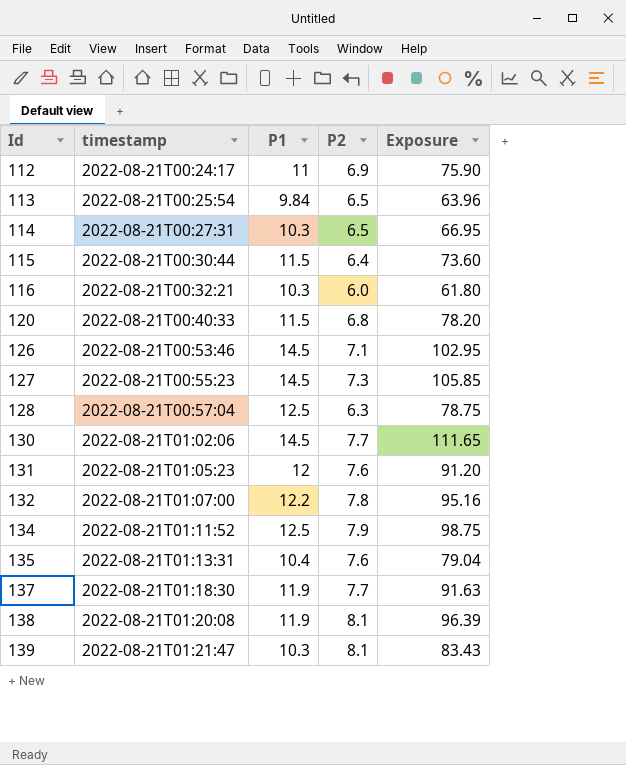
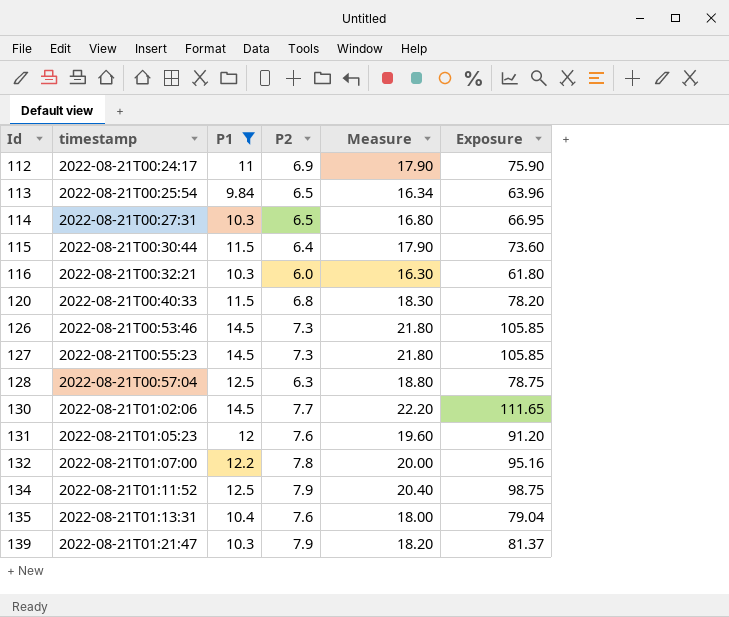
filter: none -> P1 != 11.9
column Measure | formula: none -> [P1] + [P2]
126 | P2: 7.1 -> 7.3
126 | Exposure: 102.95 -> 105.85
139 | P2: 8.1 -> 7.9
139 | Exposure: 83.43 -> 81.37

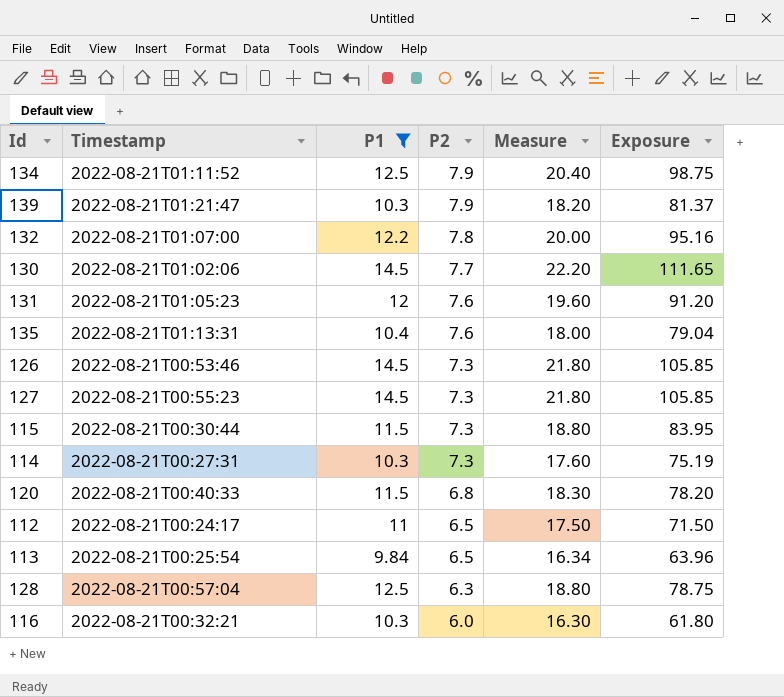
row order: Id ascending -> P2 descending
column name: timestamp -> Timestamp
115 | P2: 6.4 -> 7.3
115 | Measure: 17.90 -> 18.80
115 | Exposure: 73.60 -> 83.95
114 | P2: 6.5 -> 7.3
114 | Measure: 16.80 -> 17.60
114 | Exposure: 66.95 -> 75.19
112 | P2: 6.9 -> 6.5
112 | Measure: 17.90 -> 17.50
112 | Exposure: 75.90 -> 71.50

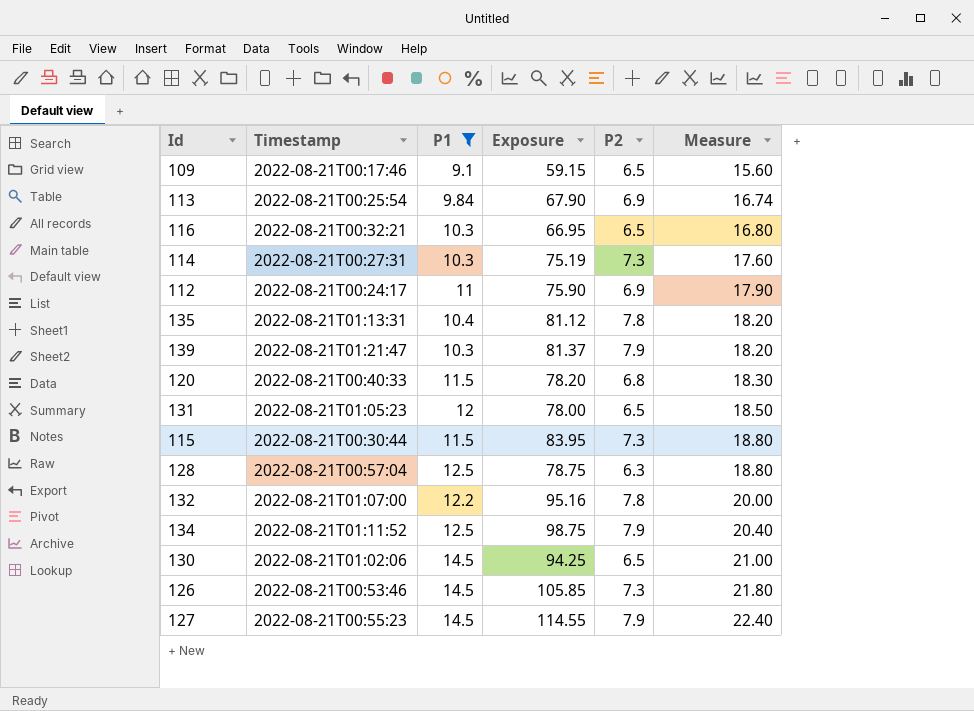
row order: P2 descending -> Measure ascending
column Exposure | position: 6 -> 4
row 109: none -> 2022-08-21T00:17:46 | 9.1 | 59.15 | 6.5 | 15.60
113 | Exposure: 63.96 -> 67.90
113 | P2: 6.5 -> 6.9
113 | Measure: 16.34 -> 16.74
116 | Exposure: 61.80 -> 66.95
116 | P2: 6.0 -> 6.5
116 | Measure: 16.30 -> 16.80
112 | Exposure: 71.50 -> 75.90
112 | P2: 6.5 -> 6.9
112 | Measure: 17.50 -> 17.90
135 | Exposure: 79.04 -> 81.12
135 | P2: 7.6 -> 7.8
135 | Measure: 18.00 -> 18.20
131 | Exposure: 91.20 -> 78.00
131 | P2: 7.6 -> 6.5
131 | Measure: 19.60 -> 18.50
130 | Exposure: 111.65 -> 94.25
130 | P2: 7.7 -> 6.5
130 | Measure: 22.20 -> 21.00
127 | Exposure: 105.85 -> 114.55
127 | P2: 7.3 -> 7.9
127 | Measure: 21.80 -> 22.40

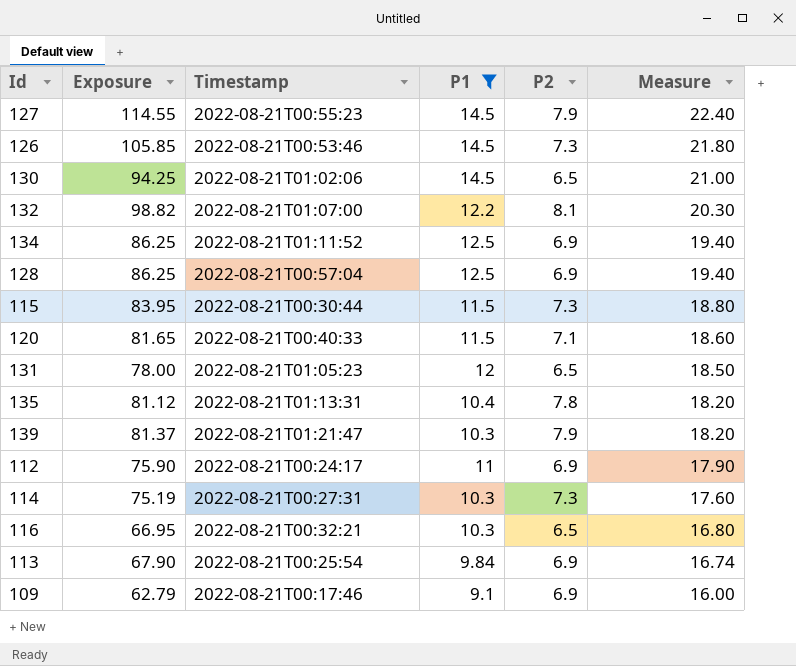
row order: Measure ascending -> Measure descending
column Exposure | position: 4 -> 2
132 | Exposure: 95.16 -> 98.82
132 | P2: 7.8 -> 8.1
132 | Measure: 20.00 -> 20.30
134 | Exposure: 98.75 -> 86.25
134 | P2: 7.9 -> 6.9
134 | Measure: 20.40 -> 19.40
128 | Exposure: 78.75 -> 86.25
128 | P2: 6.3 -> 6.9
128 | Measure: 18.80 -> 19.40
120 | Exposure: 78.20 -> 81.65
120 | P2: 6.8 -> 7.1
120 | Measure: 18.30 -> 18.60
109 | Exposure: 59.15 -> 62.79
109 | P2: 6.5 -> 6.9
109 | Measure: 15.60 -> 16.00

